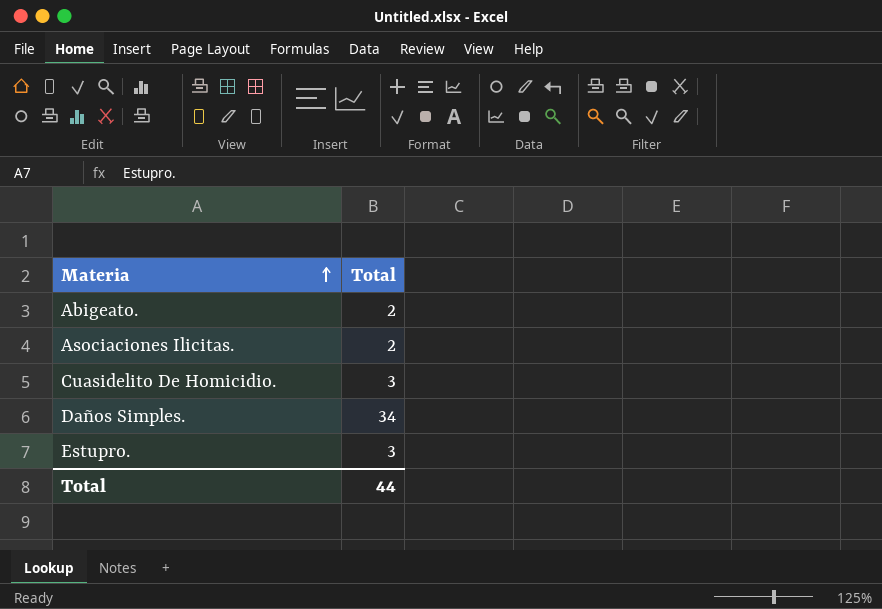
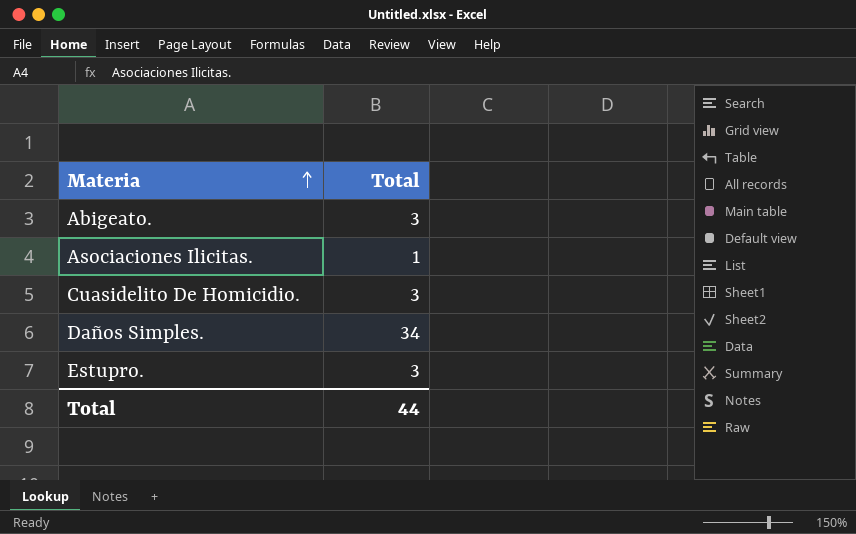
Abigeato. | Total: 2 -> 3
Asociaciones Ilicitas. | Total: 2 -> 1

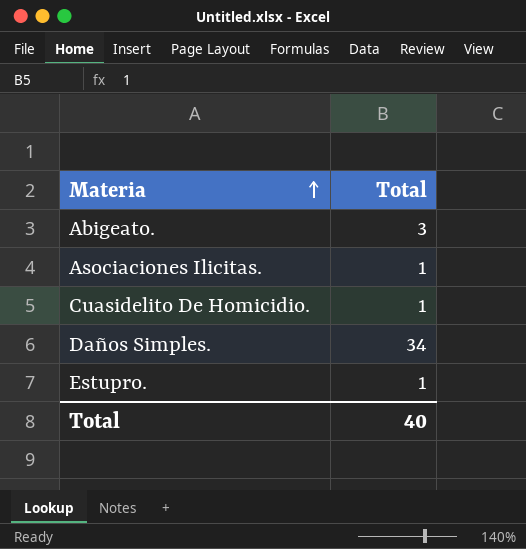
Cuasidelito De Homicidio. | Total: 3 -> 1
Estupro. | Total: 3 -> 1
Total | Total: 44 -> 40

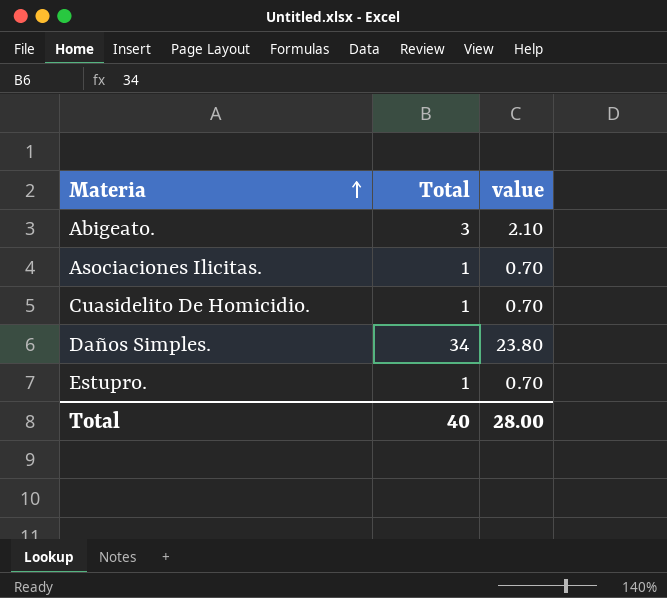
column value | formula: none -> [Total] * 0.7

